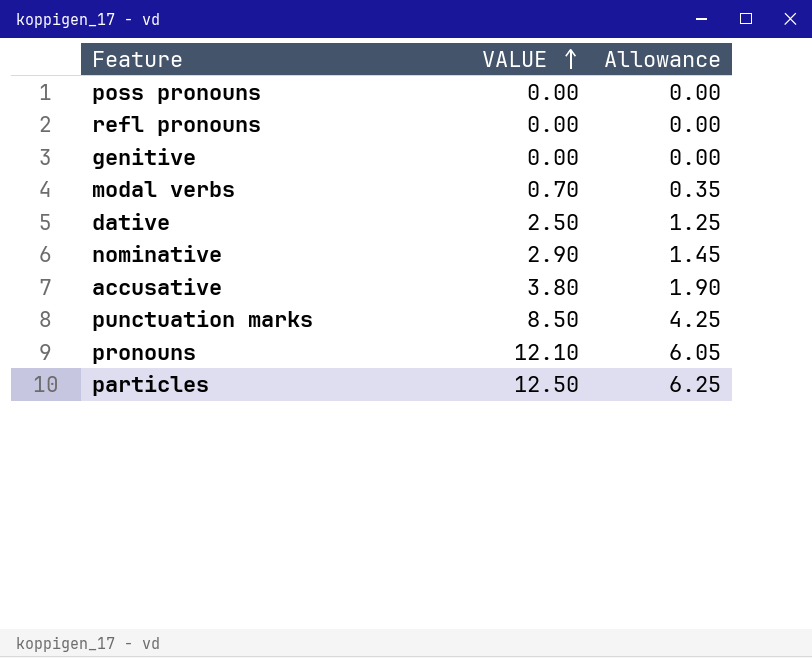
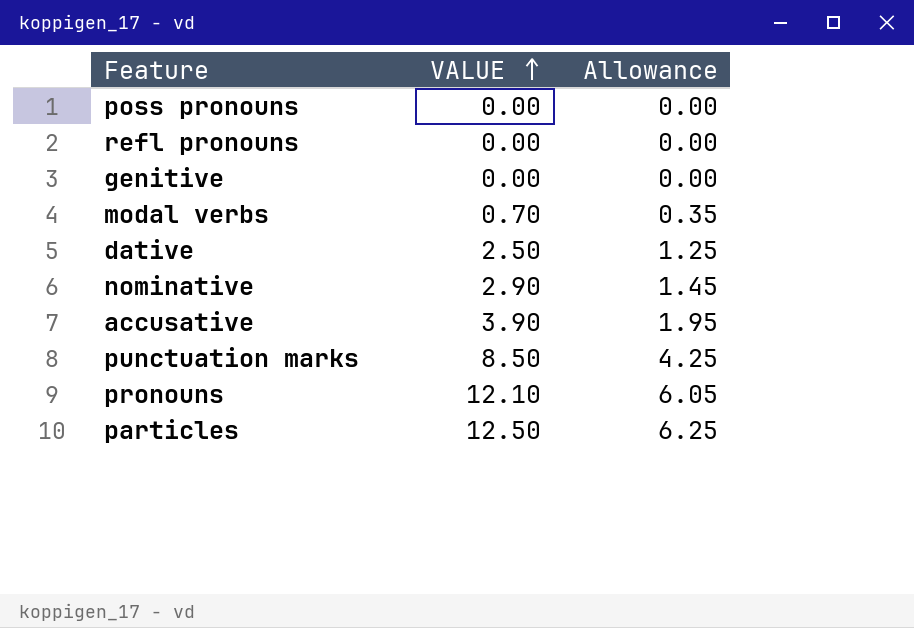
accusative | VALUE: 3.80 -> 3.90
accusative | Allowance: 1.90 -> 1.95

